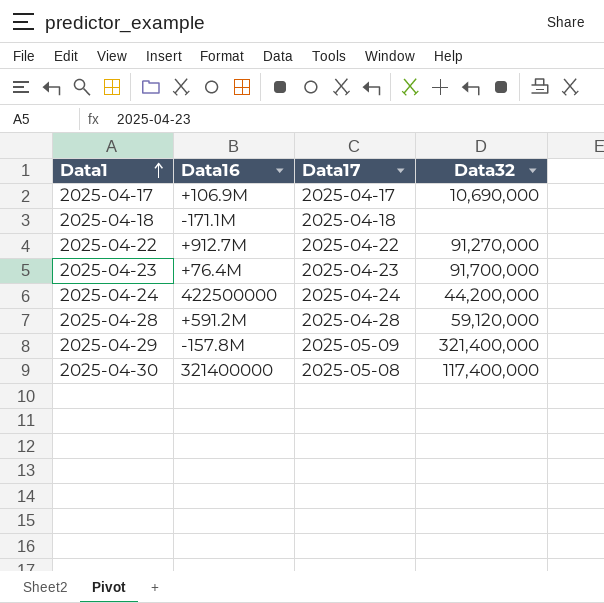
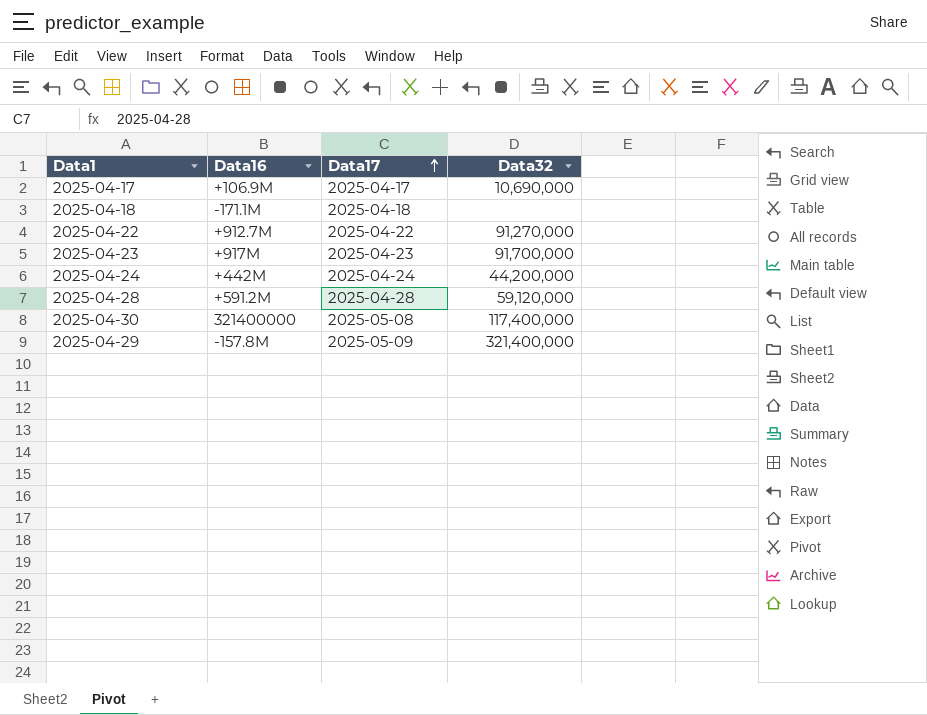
row order: Data1 ascending -> Data17 ascending
2025-04-23 | Data16: +76.4M -> +917M
2025-04-24 | Data16: 422500000 -> +442M

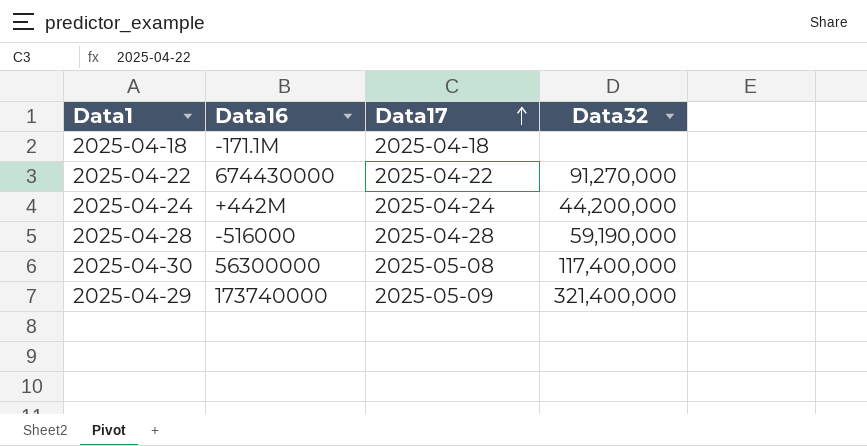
row 2025-04-17: +106.9M | 2025-04-17 | 10,690,000 -> none
row 2025-04-23: +917M | 2025-04-23 | 91,700,000 -> none
2025-04-22 | Data16: +912.7M -> 674430000
2025-04-28 | Data16: +591.2M -> -516000
2025-04-28 | Data32: 59,120,000 -> 59,190,000
2025-04-30 | Data16: 321400000 -> 56300000
2025-04-29 | Data16: -157.8M -> 173740000

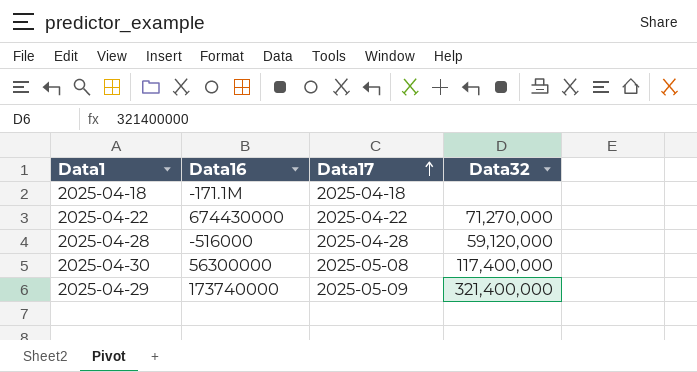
row 2025-04-24: +442M | 2025-04-24 | 44,200,000 -> none
2025-04-22 | Data32: 91,270,000 -> 71,270,000
2025-04-28 | Data32: 59,190,000 -> 59,120,000

